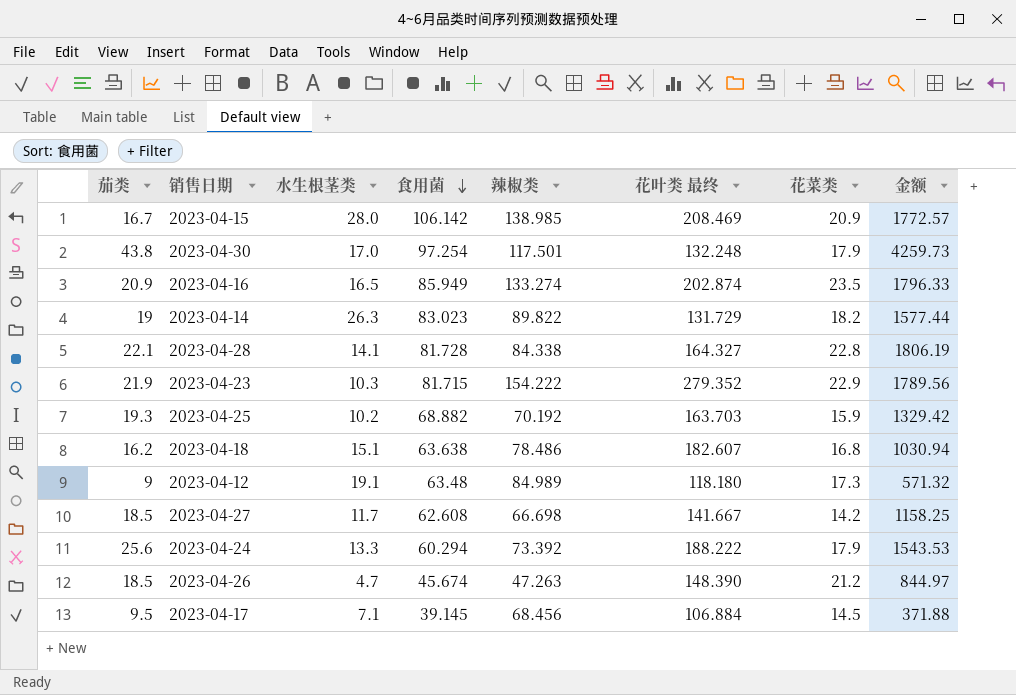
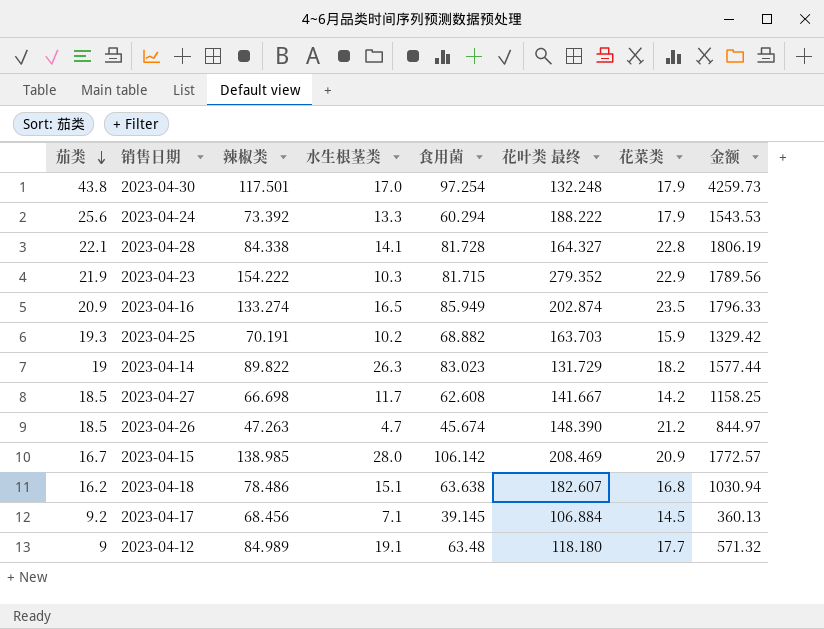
row order: 食用菌 descending -> 茄类 descending
column 辣椒类 | position: 5 -> 3
2023-04-25 | 辣椒类: 70.192 -> 70.191
2023-04-17 | 茄类: 9.5 -> 9.2
2023-04-17 | 金额: 371.88 -> 360.13
2023-04-12 | 花菜类: 17.3 -> 17.7

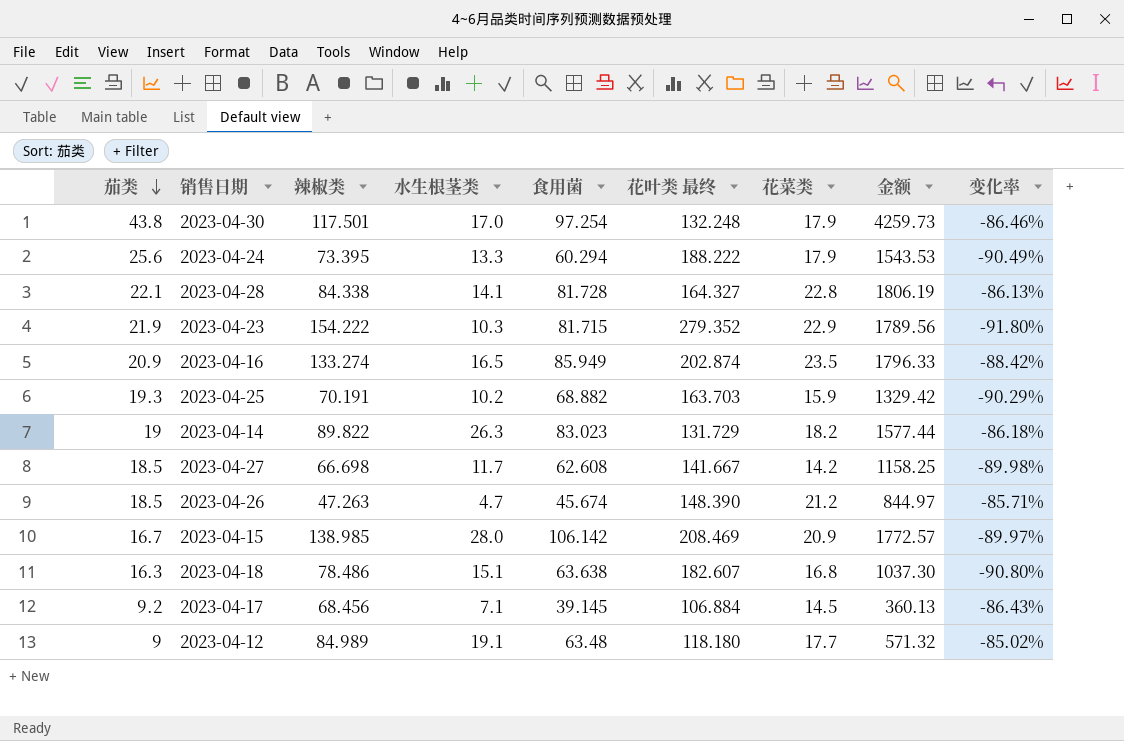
column 变化率 | formula: none -> ([花菜类] - [花叶类 最终]) / [花叶类 最终]
2023-04-24 | 辣椒类: 73.392 -> 73.395
2023-04-18 | 茄类: 16.2 -> 16.3
2023-04-18 | 金额: 1030.94 -> 1037.30

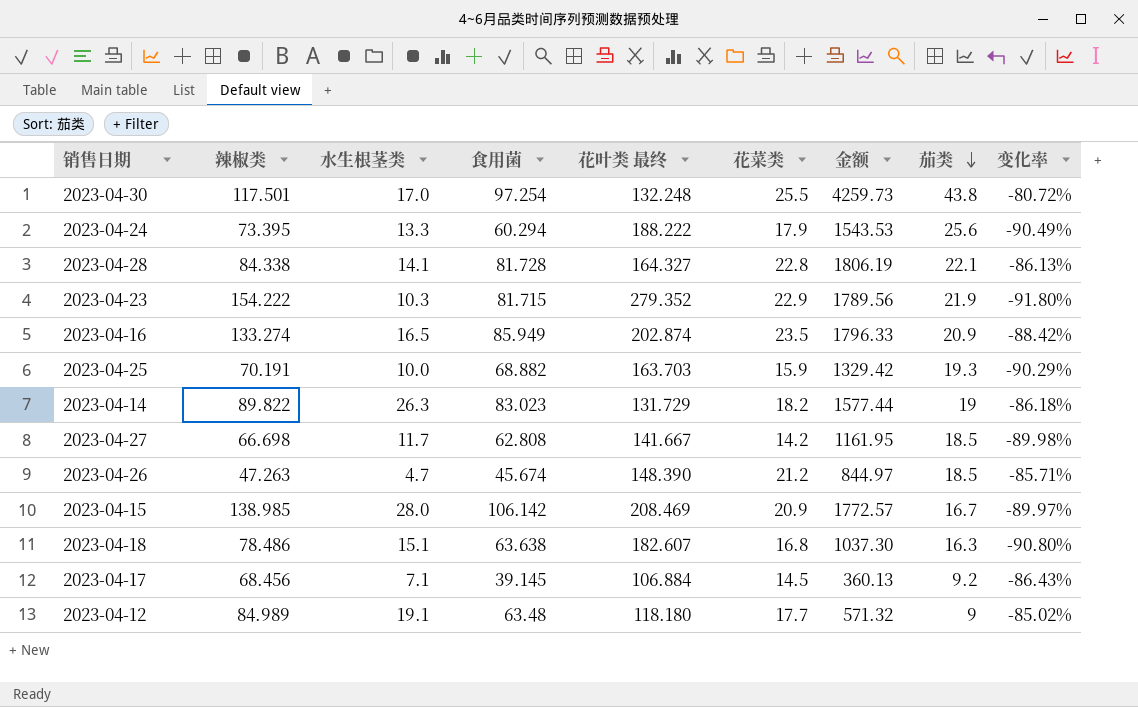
column 茄类 | position: 1 -> 8
2023-04-30 | 花菜类: 17.9 -> 25.5
2023-04-30 | 变化率: -86.46% -> -80.72%
2023-04-25 | 水生根茎类: 10.2 -> 10.0
2023-04-27 | 食用菌: 62.608 -> 62.808
2023-04-27 | 金额: 1158.25 -> 1161.95

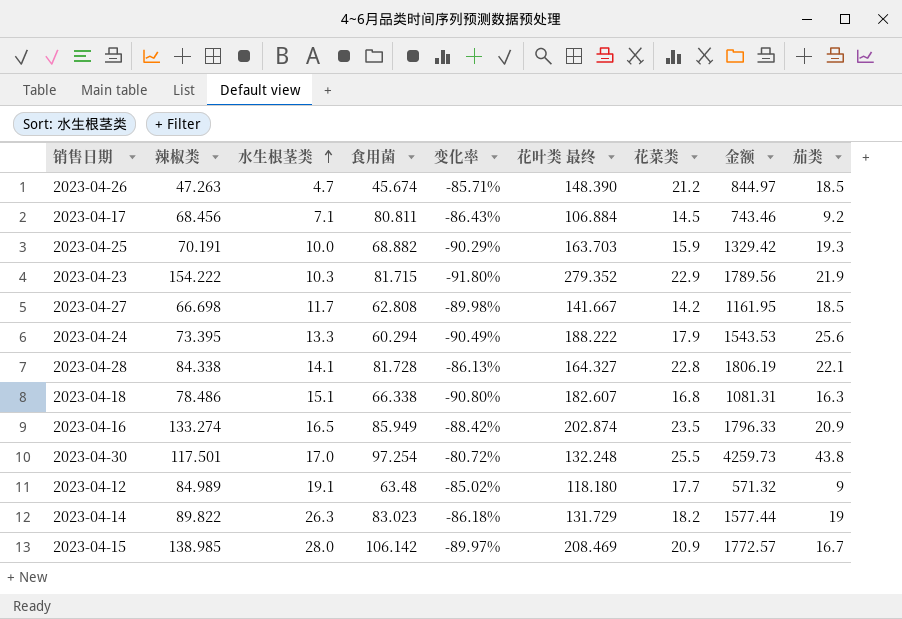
row order: 茄类 descending -> 水生根茎类 ascending
column 变化率 | position: 9 -> 5
2023-04-17 | 食用菌: 39.145 -> 80.811
2023-04-17 | 金额: 360.13 -> 743.46
2023-04-18 | 食用菌: 63.638 -> 66.338
2023-04-18 | 金额: 1037.30 -> 1081.31

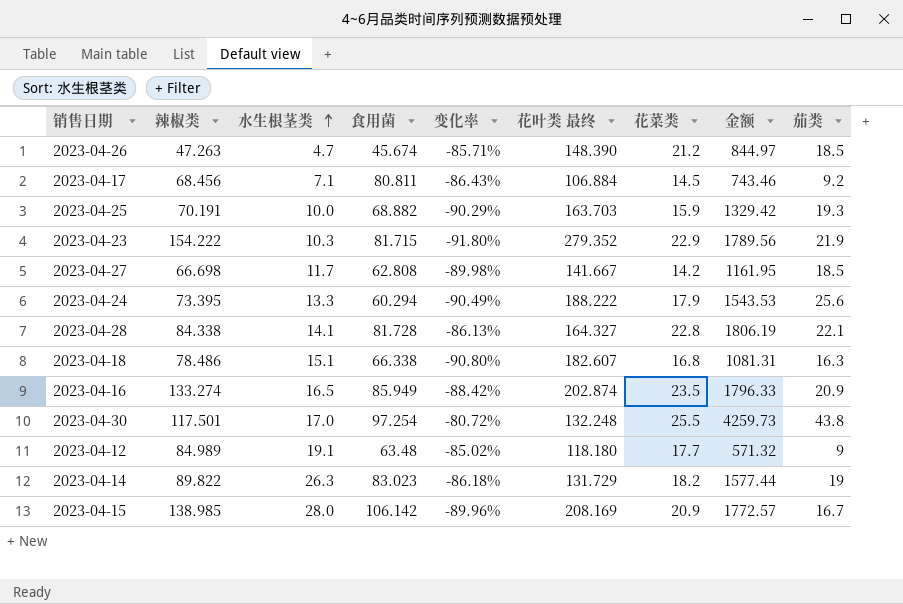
2023-04-15 | 变化率: -89.97% -> -89.96%
2023-04-15 | 花叶类 最终: 208.469 -> 208.169

